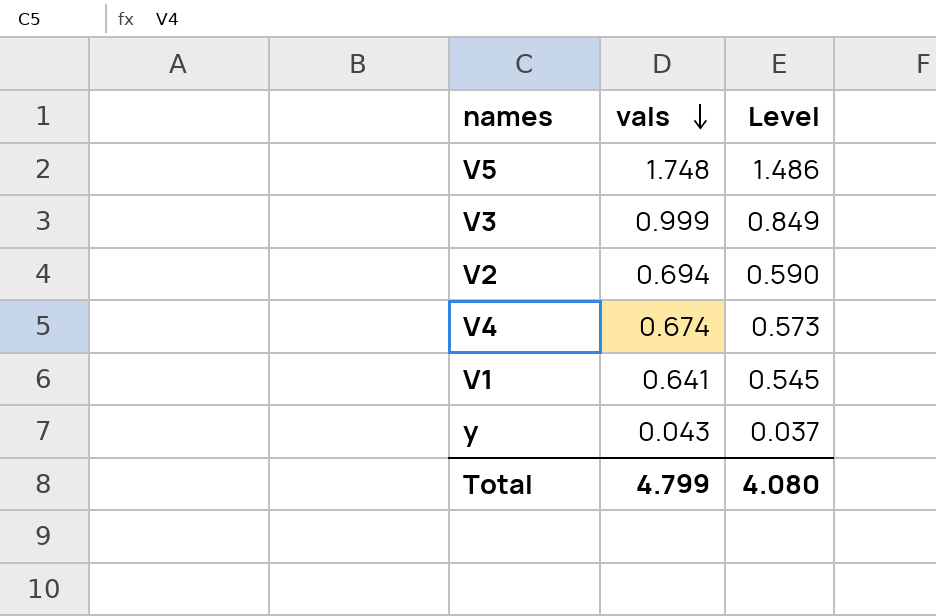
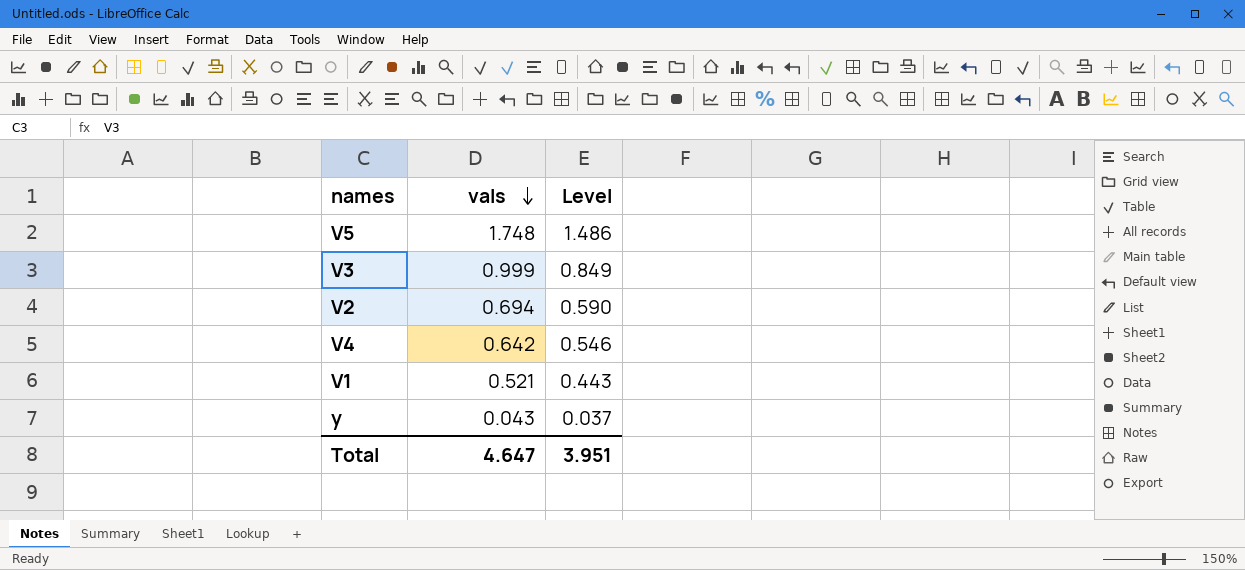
V4 | vals: 0.674 -> 0.642
V4 | Level: 0.573 -> 0.546
V1 | vals: 0.641 -> 0.521
V1 | Level: 0.545 -> 0.443
Total | vals: 4.799 -> 4.647
Total | Level: 4.080 -> 3.951

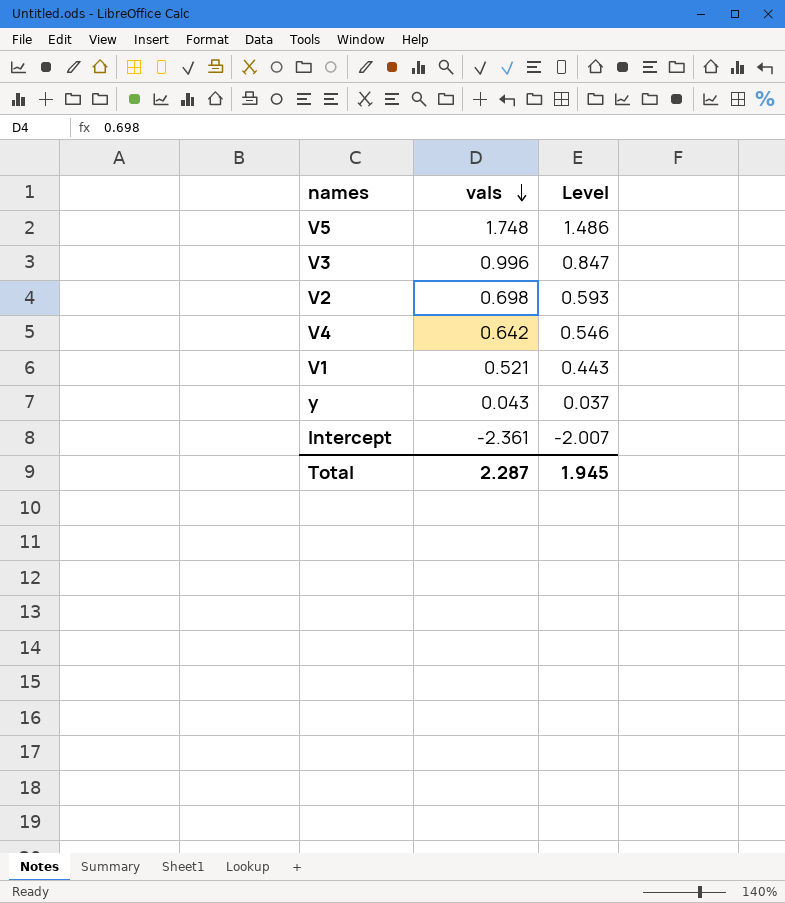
V3 | vals: 0.999 -> 0.996
V3 | Level: 0.849 -> 0.847
V2 | vals: 0.694 -> 0.698
V2 | Level: 0.590 -> 0.593
row Intercept: none -> -2.361 | -2.007
Total | vals: 4.647 -> 2.287
Total | Level: 3.951 -> 1.945

